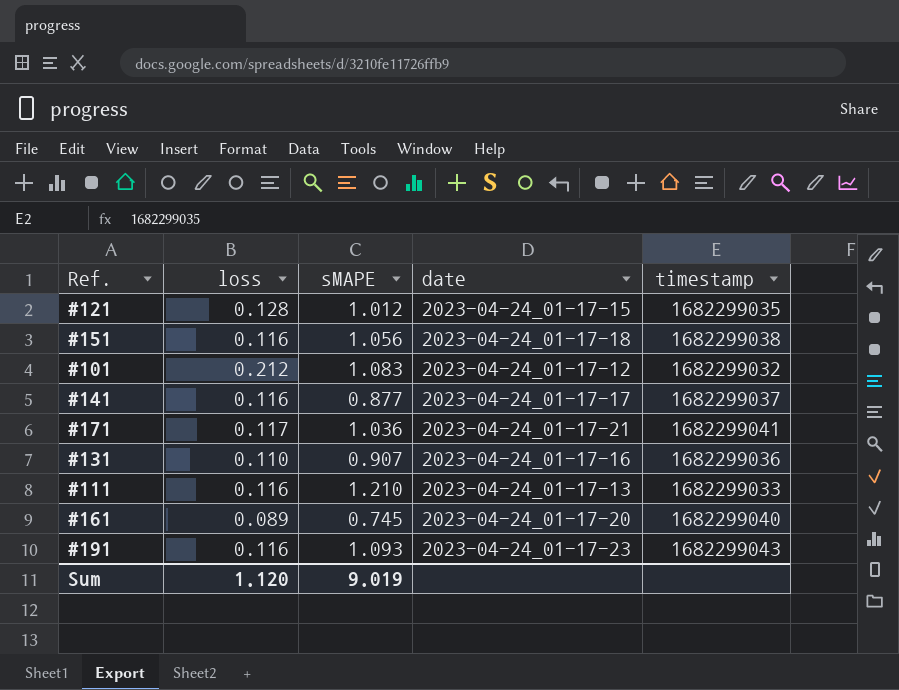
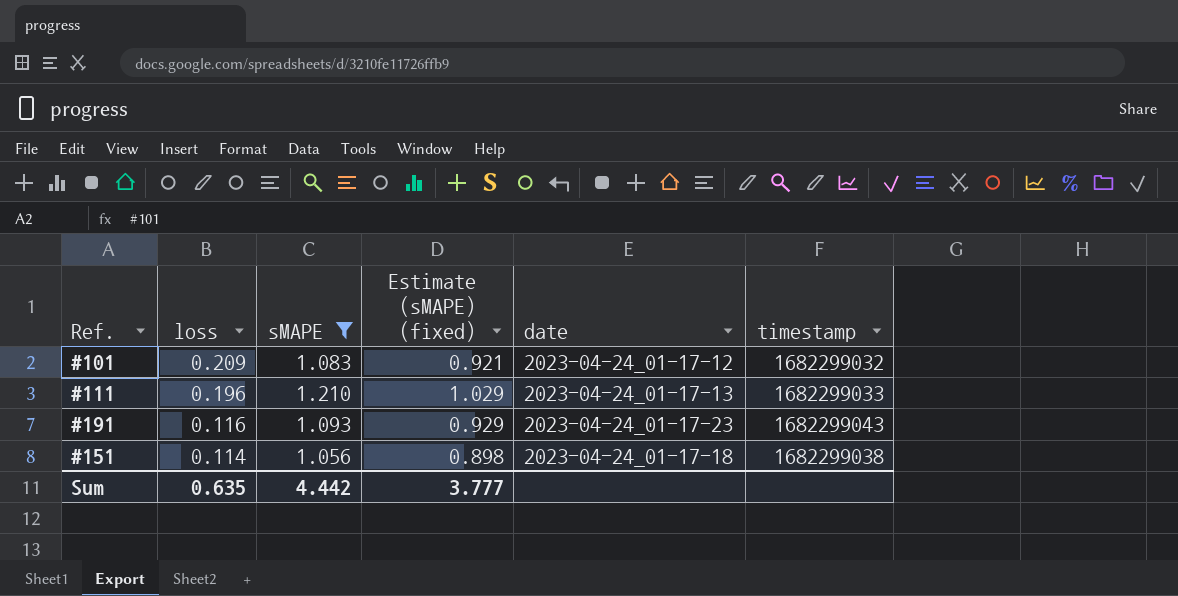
filter: none -> sMAPE >= 1.056
row order: none -> loss descending
column Estimate (sMAPE) (fixed) | formula: none -> [sMAPE] * 0.85
#101 | loss: 0.212 -> 0.209
#111 | loss: 0.116 -> 0.196
#151 | loss: 0.116 -> 0.114
Sum | loss: 1.120 -> 0.635
Sum | sMAPE: 9.019 -> 4.442

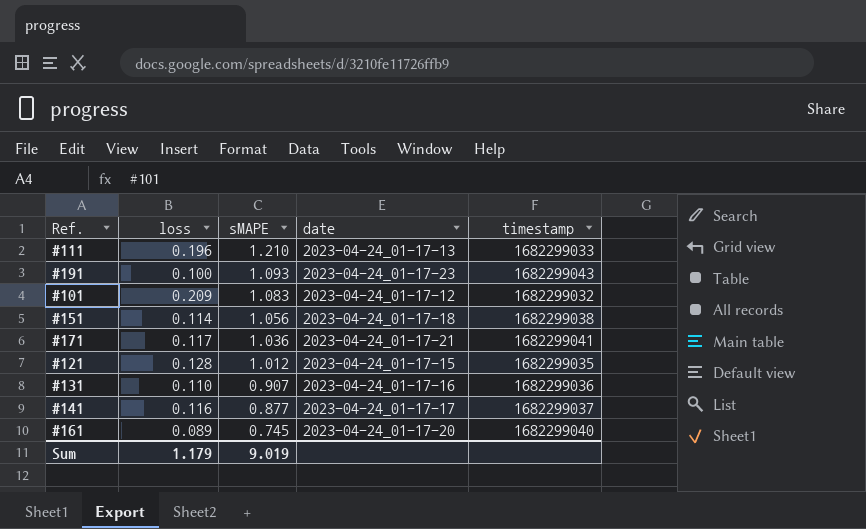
filter: sMAPE >= 1.056 -> none
row order: loss descending -> sMAPE descending
column Estimate (sMAPE) (fixed) | formula: [sMAPE] * 0.85 -> none
#191 | loss: 0.116 -> 0.100
Sum | loss: 0.635 -> 1.179
Sum | sMAPE: 4.442 -> 9.019

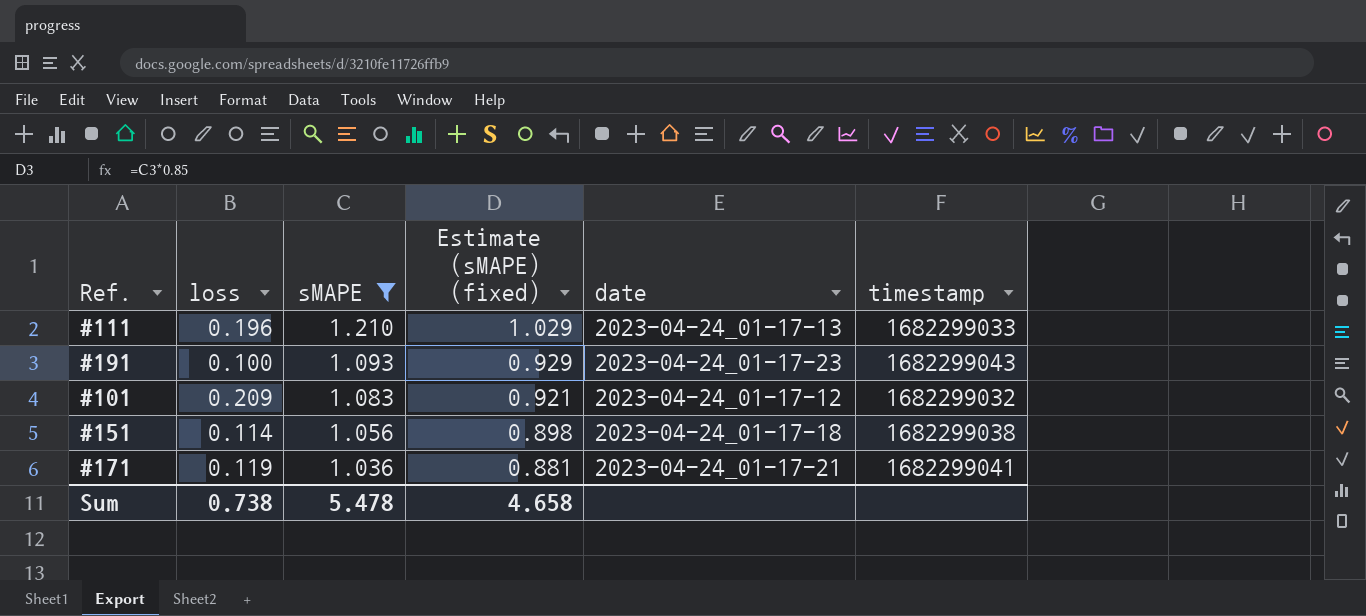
filter: none -> sMAPE >= 1.036
column Estimate (sMAPE) (fixed) | formula: none -> [sMAPE] * 0.85
#171 | loss: 0.117 -> 0.119
Sum | loss: 1.179 -> 0.738
Sum | sMAPE: 9.019 -> 5.478

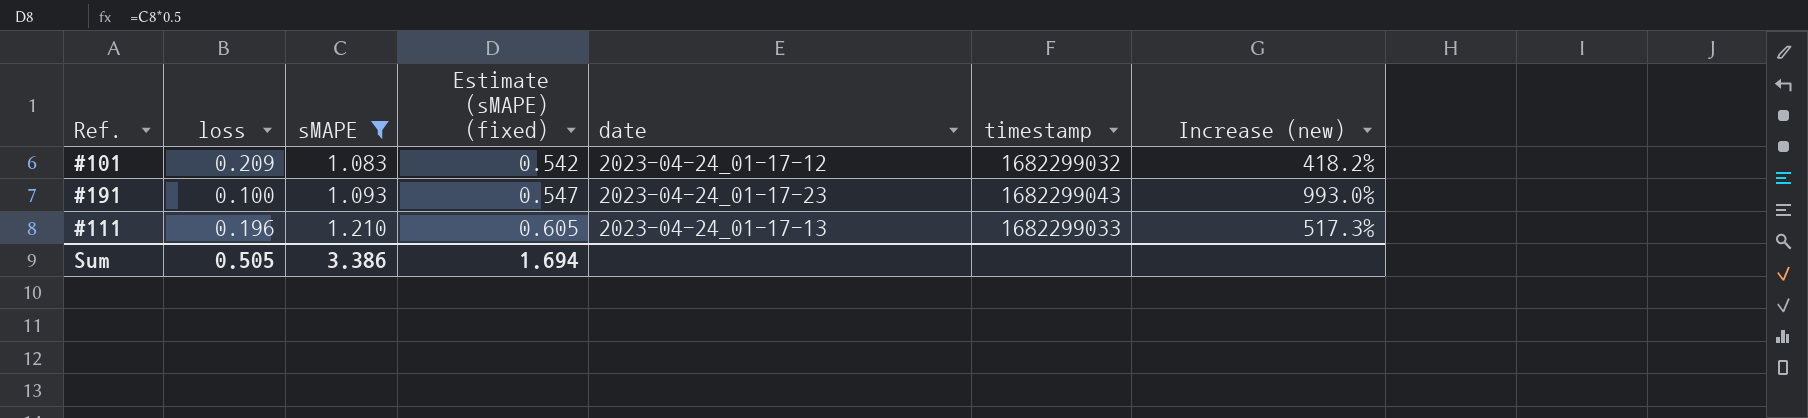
row order: sMAPE descending -> sMAPE ascending
column Estimate (sMAPE) (fixed) | formula: [sMAPE] * 0.85 -> [sMAPE] * 0.5
column Increase (new) | formula: none -> ([sMAPE] - [loss]) / [loss]
row #151: 0.114 | 1.056 | 0.898 | 2023-04-24_01-17-18 | 1682299038 -> none
row #171: 0.119 | 1.036 | 0.881 | 2023-04-24_01-17-21 | 1682299041 -> none
Sum | loss: 0.738 -> 0.505
Sum | sMAPE: 5.478 -> 3.386
Sum | Estimate (sMAPE) (fixed): 4.658 -> 1.694

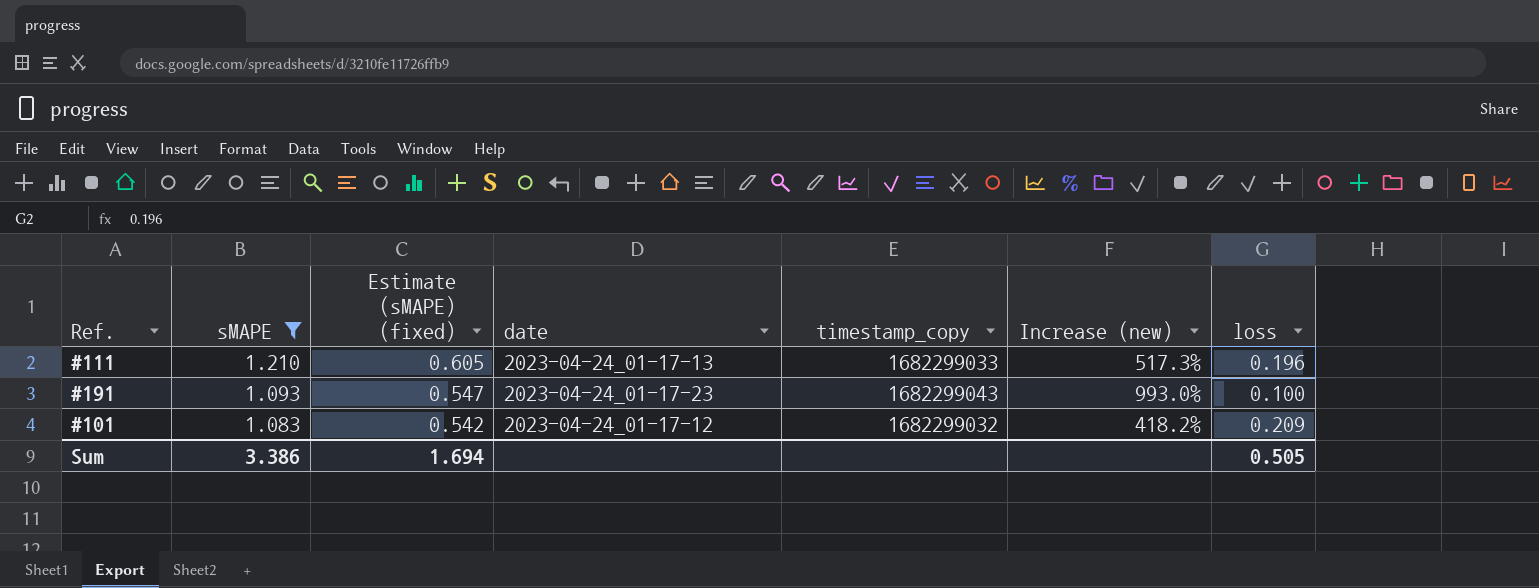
row order: sMAPE ascending -> sMAPE descending
column name: timestamp -> timestamp_copy
column loss | position: 2 -> 7

